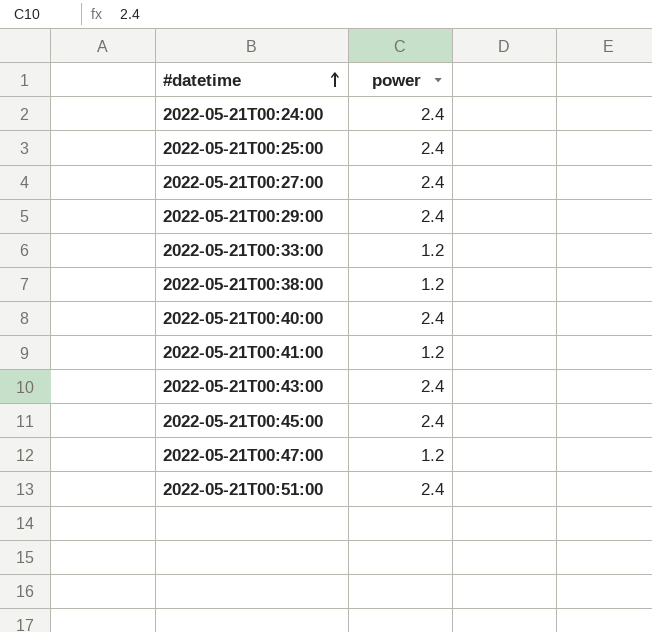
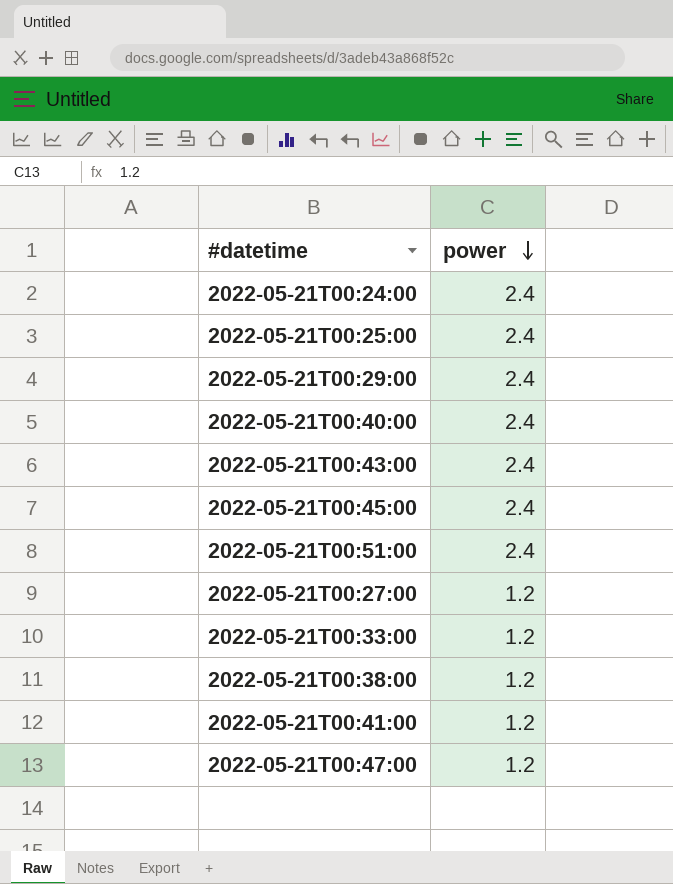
row order: #datetime ascending -> power descending
2022-05-21T00:27:00 | power: 2.4 -> 1.2

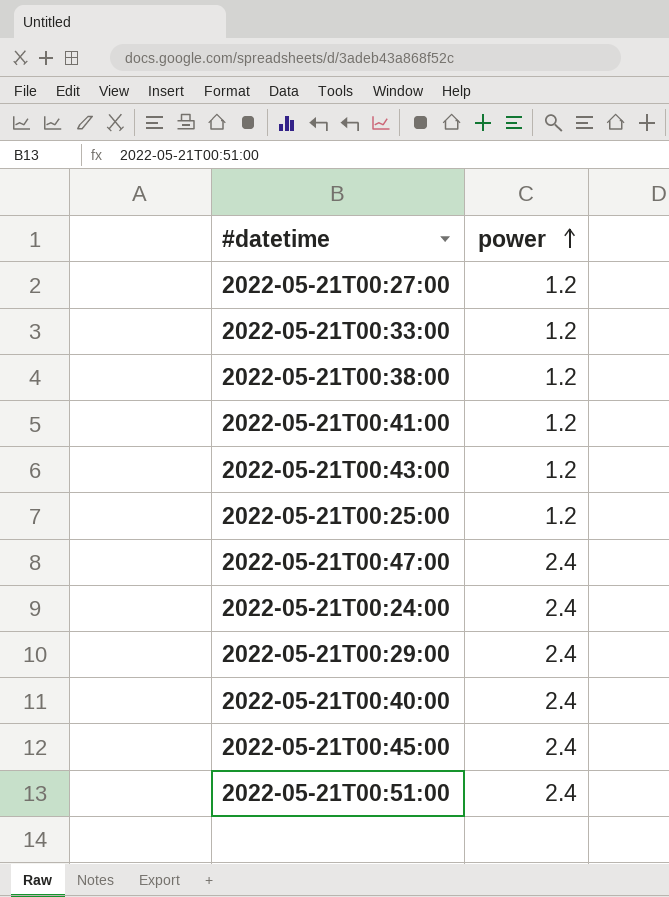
row order: power descending -> power ascending
2022-05-21T00:43:00 | power: 2.4 -> 1.2
2022-05-21T00:25:00 | power: 2.4 -> 1.2
2022-05-21T00:47:00 | power: 1.2 -> 2.4

